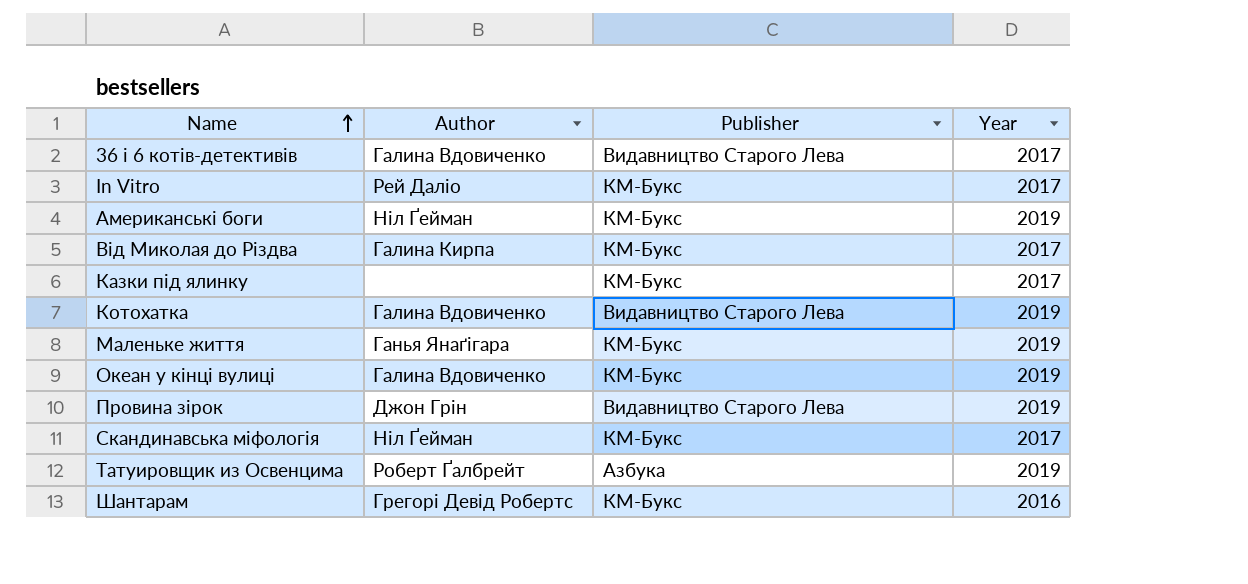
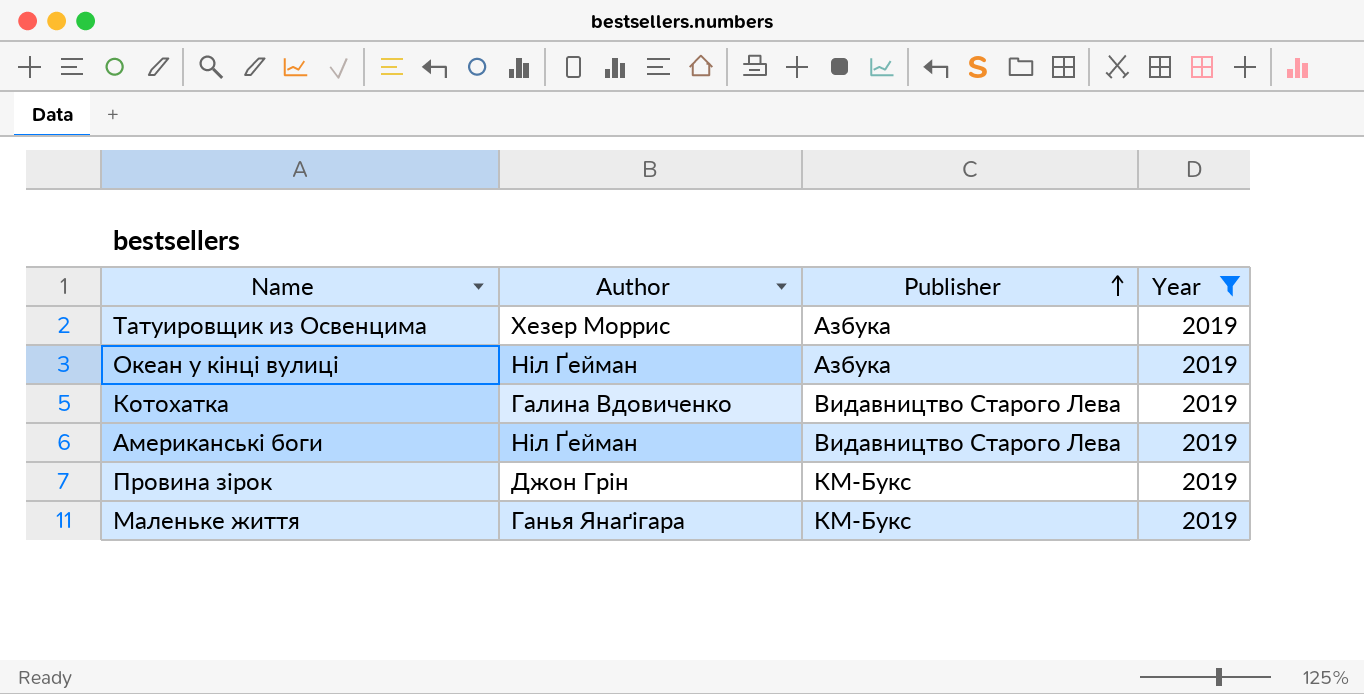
filter: none -> Year = 2019
row order: Name ascending -> Publisher ascending
Татуировщик из Освенцима | Author: Роберт Ґалбрейт -> Хезер Моррис
Океан у кінці вулиці | Author: Галина Вдовиченко -> Ніл Ґейман
Океан у кінці вулиці | Publisher: КМ-Букс -> Азбука
Американські боги | Publisher: КМ-Букс -> Видавництво Старого Лева
Провина зірок | Publisher: Видавництво Старого Лева -> КМ-Букс

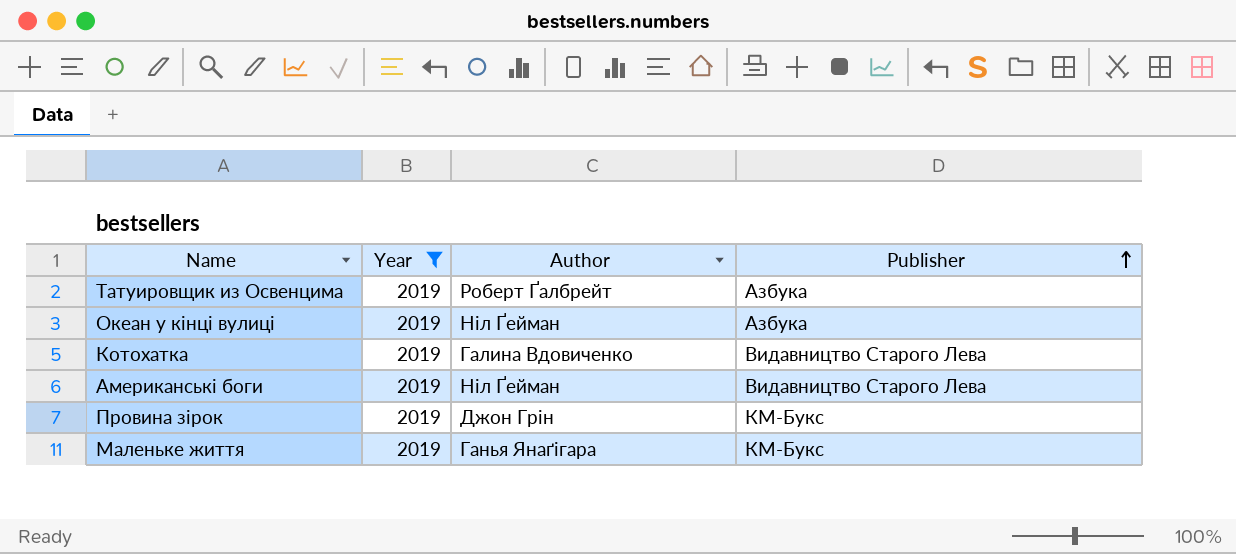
column Year | position: 4 -> 2
Татуировщик из Освенцима | Author: Хезер Моррис -> Роберт Ґалбрейт

